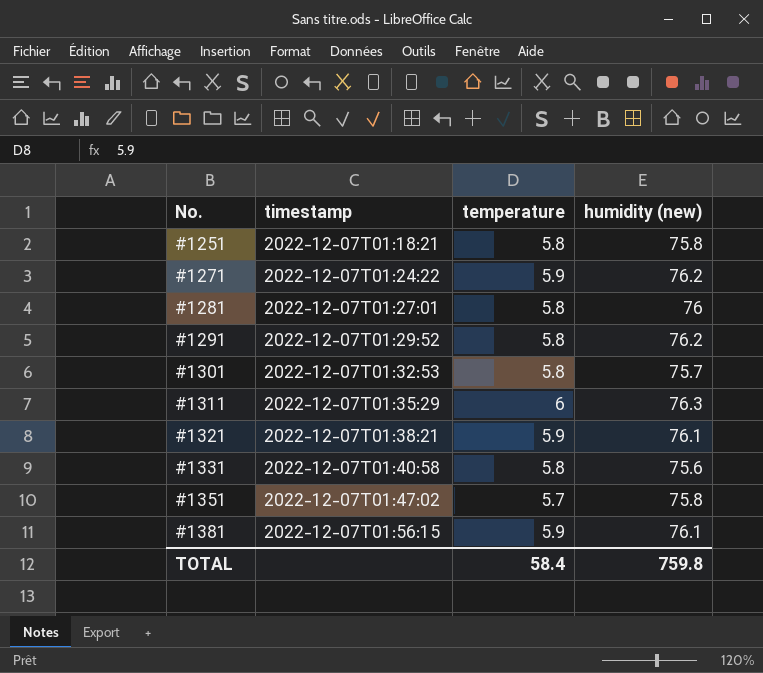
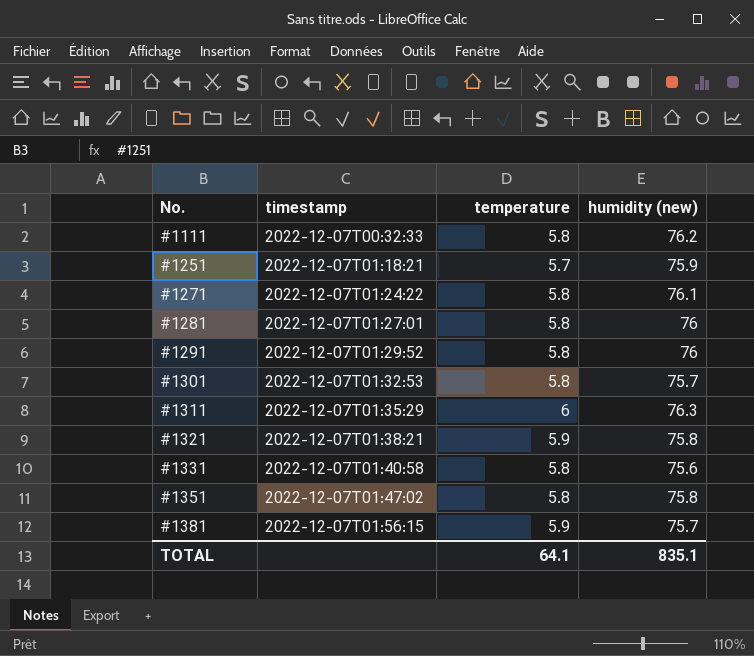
row #1111: none -> 2022-12-07T00:32:33 | 5.8 | 76.2
#1251 | temperature: 5.8 -> 5.7
#1251 | humidity (new): 75.8 -> 75.9
#1271 | temperature: 5.9 -> 5.8
#1271 | humidity (new): 76.2 -> 76.1
#1291 | humidity (new): 76.2 -> 76
#1321 | humidity (new): 76.1 -> 75.8
#1351 | temperature: 5.7 -> 5.8
#1381 | humidity (new): 76.1 -> 75.7
TOTAL | temperature: 58.4 -> 64.1
TOTAL | humidity (new): 759.8 -> 835.1

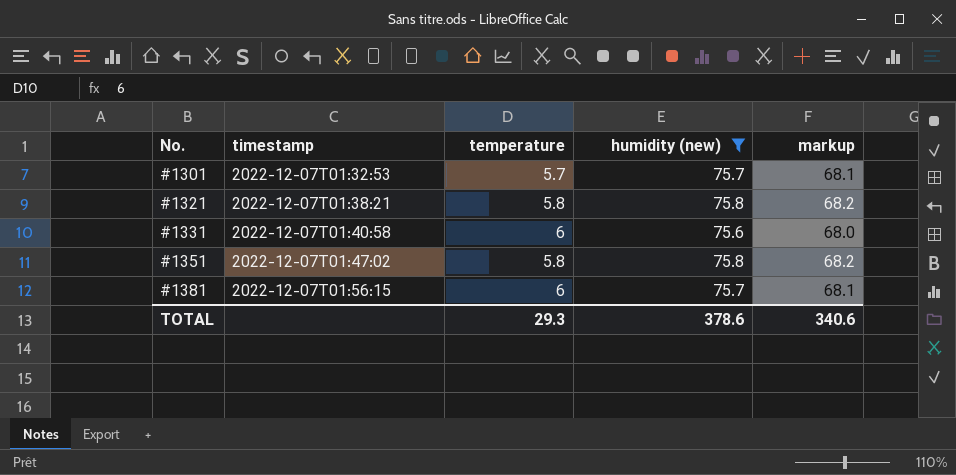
filter: none -> humidity (new) <= 75.8
column markup | formula: none -> [humidity (new)] * 0.9
#1301 | temperature: 5.8 -> 5.7
#1321 | temperature: 5.9 -> 5.8
#1331 | temperature: 5.8 -> 6
#1381 | temperature: 5.9 -> 6
TOTAL | temperature: 64.1 -> 29.3
TOTAL | humidity (new): 835.1 -> 378.6

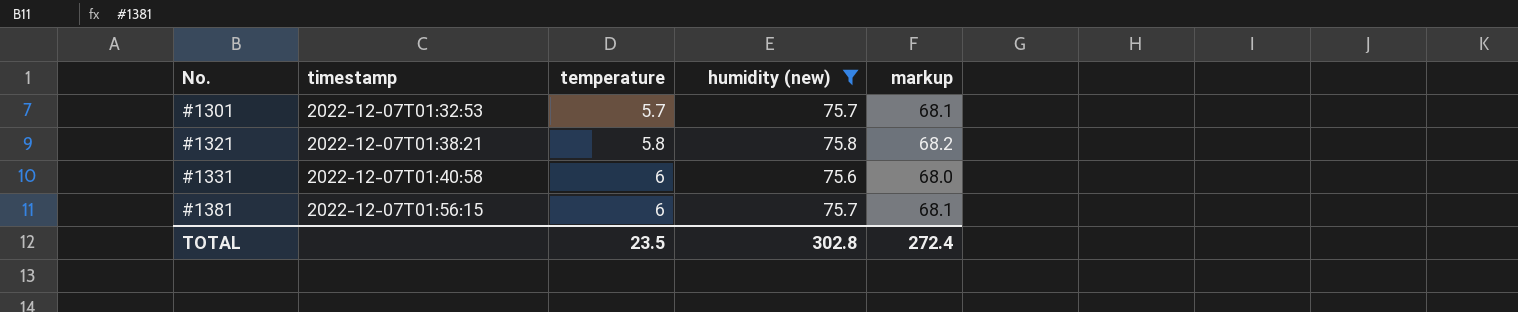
row #1351: 2022-12-07T01:47:02 | 5.8 | 75.8 | 68.2 -> none
TOTAL | temperature: 29.3 -> 23.5
TOTAL | humidity (new): 378.6 -> 302.8
TOTAL | markup: 340.6 -> 272.4

